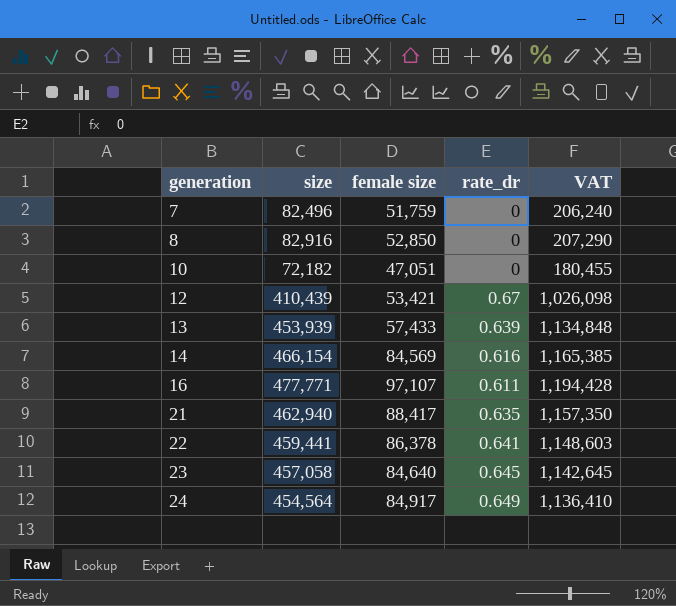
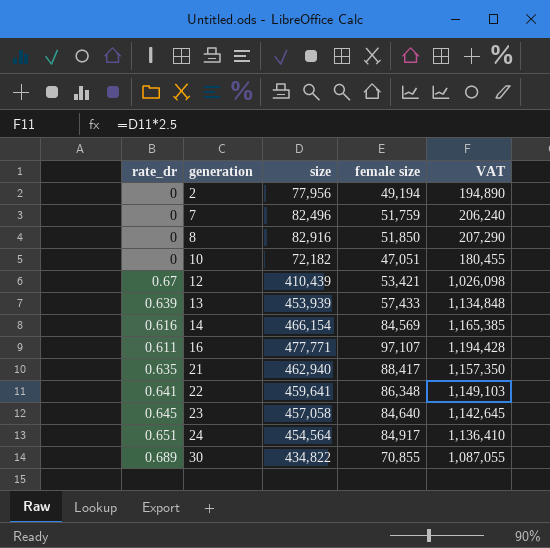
column rate_dr | position: 4 -> 1
row 2: none -> 0 | 77,956 | 49,194 | 194,890
8 | female size: 52,850 -> 51,850
22 | size: 459,441 -> 459,641
22 | female size: 86,378 -> 86,348
22 | VAT: 1,148,603 -> 1,149,103
24 | rate_dr: 0.649 -> 0.651
row 30: none -> 0.689 | 434,822 | 70,855 | 1,087,055

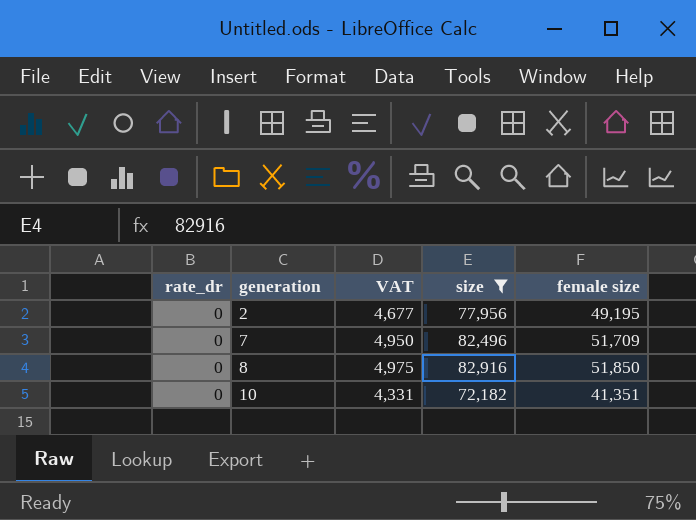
filter: none -> size <= 82,916
column VAT | formula: [size] * 2.5 -> [size] * 0.06
column VAT | position: 5 -> 3
2 | female size: 49,194 -> 49,195
7 | female size: 51,759 -> 51,709
10 | female size: 47,051 -> 41,351

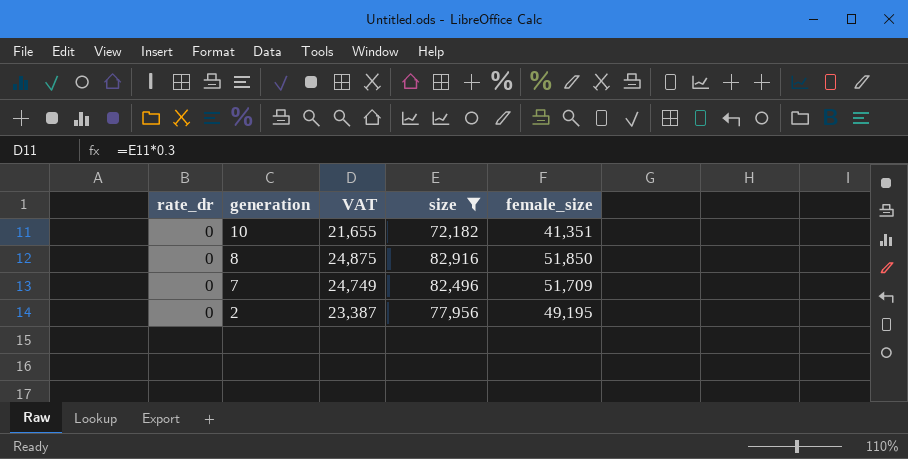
row order: generation ascending -> generation descending
column VAT | formula: [size] * 0.06 -> [size] * 0.3
column name: female size -> female_size

